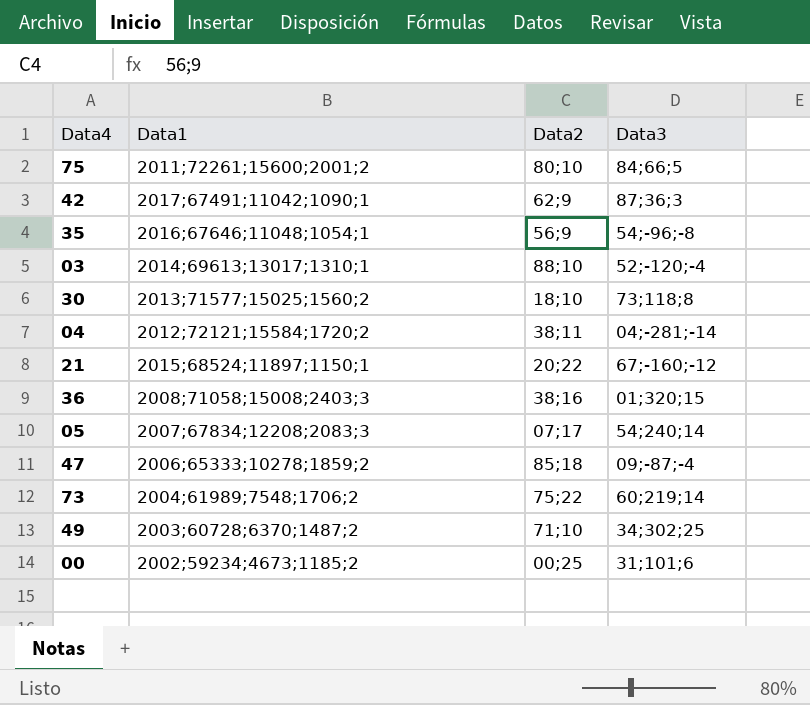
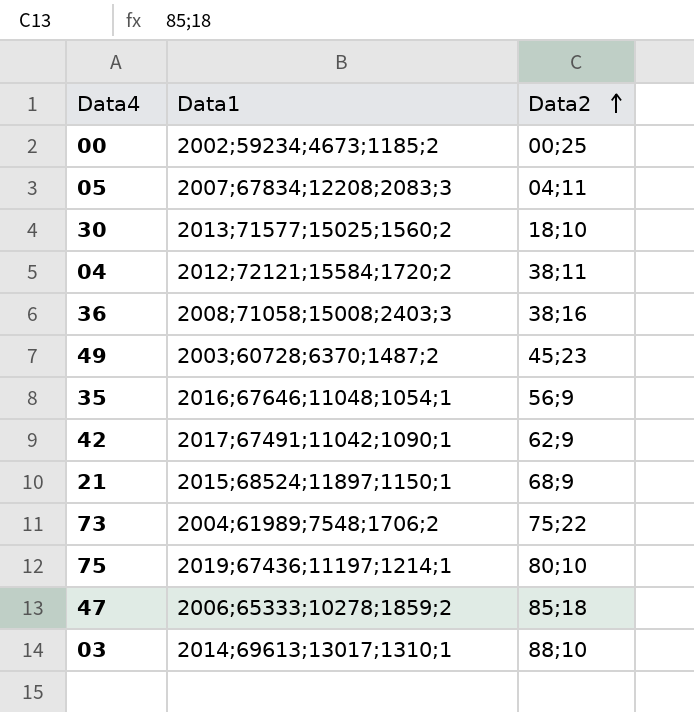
row order: none -> Data2 ascending
column Data3 | position: 4 -> none
05 | Data2: 07;17 -> 04;11
49 | Data2: 71;10 -> 45;23
21 | Data2: 20;22 -> 68;9
75 | Data1: 2011;72261;15600;2001;2 -> 2019;67436;11197;1214;1

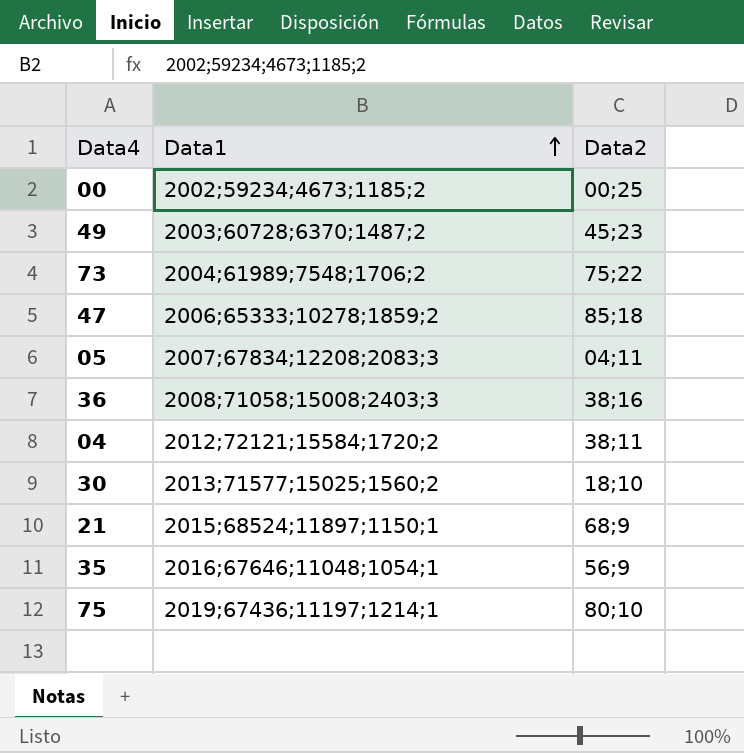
row order: Data2 ascending -> Data1 ascending
row 42: 2017;67491;11042;1090;1 | 62;9 -> none
row 03: 2014;69613;13017;1310;1 | 88;10 -> none

